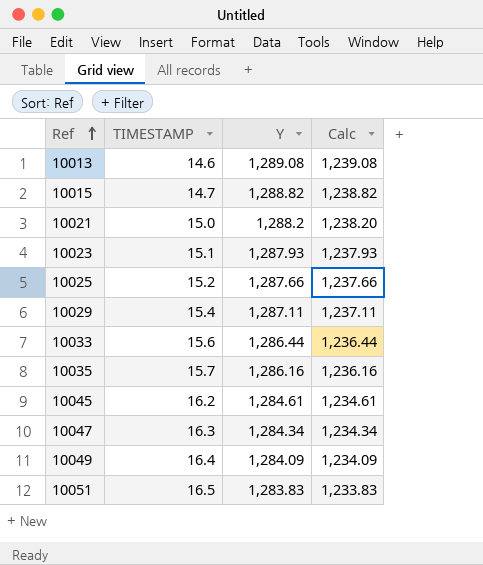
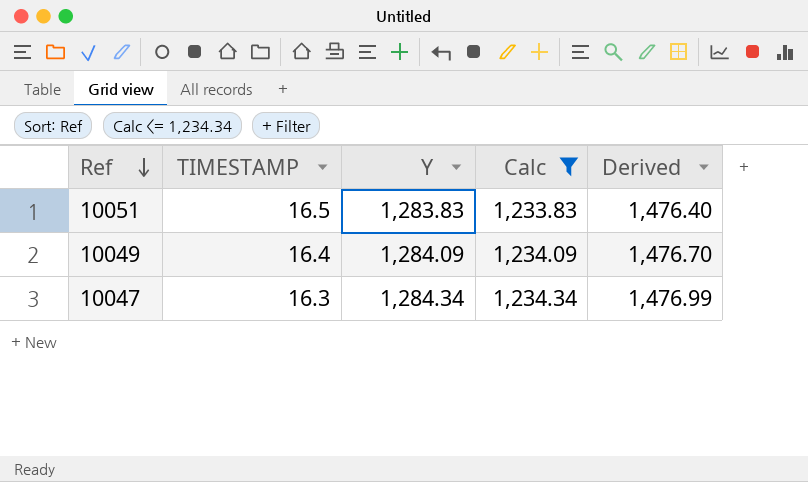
filter: none -> Calc <= 1,234.34
row order: Ref ascending -> Ref descending
column Derived | formula: none -> [Y] * 1.15

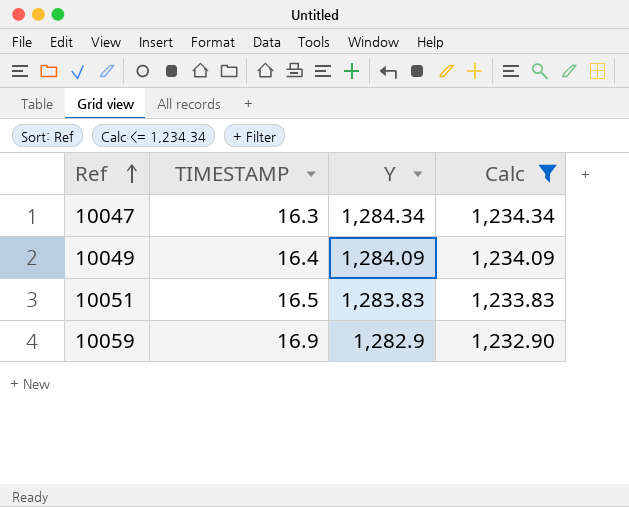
row order: Ref descending -> Ref ascending
column Derived | formula: [Y] * 1.15 -> none
row 10059: none -> 16.9 | 1,282.9 | 1,232.90

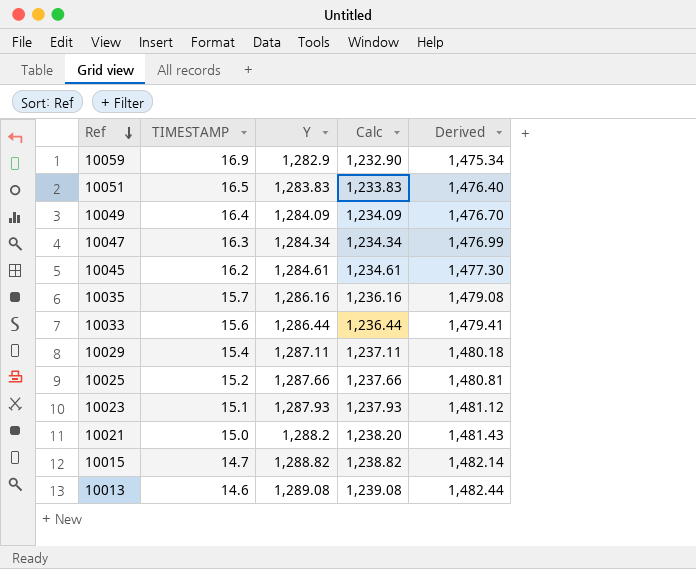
filter: Calc <= 1,234.34 -> none
row order: Ref ascending -> Ref descending
column Derived | formula: none -> [Y] * 1.15

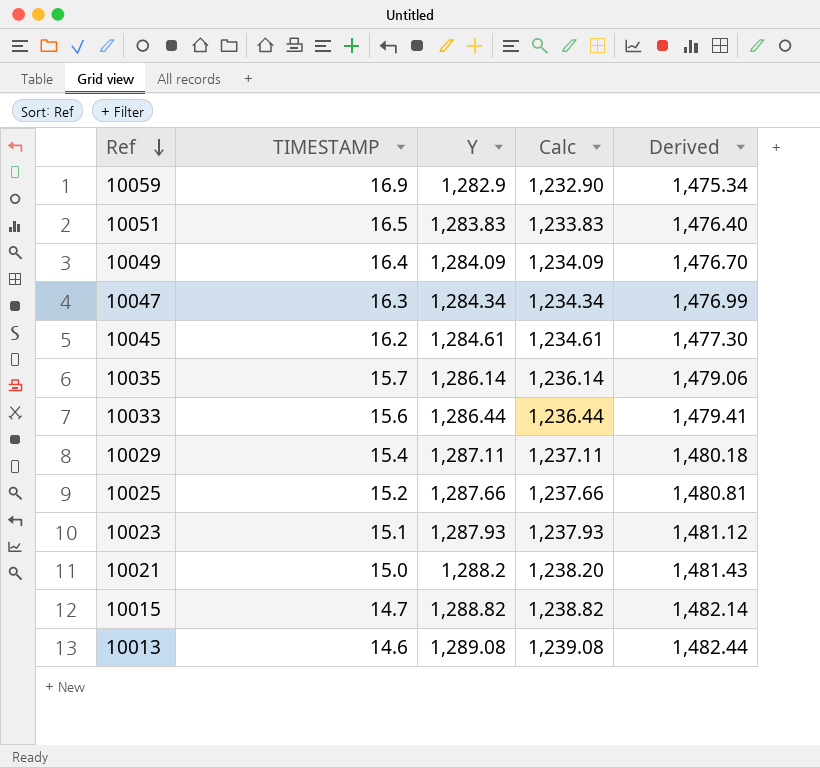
10035 | Y: 1,286.16 -> 1,286.14
10035 | Calc: 1,236.16 -> 1,236.14
10035 | Derived: 1,479.08 -> 1,479.06

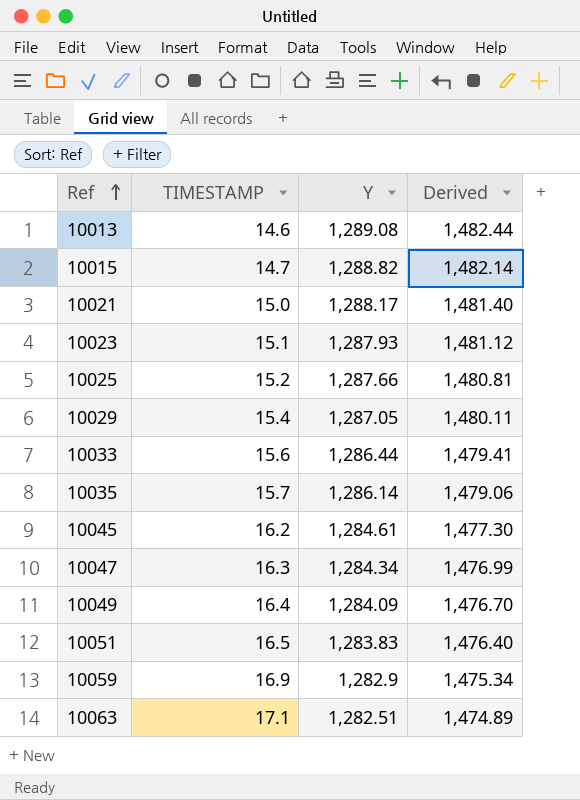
row order: Ref descending -> Ref ascending
column Calc | formula: [Y] - 50 -> none
10021 | Y: 1,288.2 -> 1,288.17
10021 | Derived: 1,481.43 -> 1,481.40
10029 | Y: 1,287.11 -> 1,287.05
10029 | Derived: 1,480.18 -> 1,480.11
row 10063: none -> 17.1 | 1,282.51 | 1,474.89

